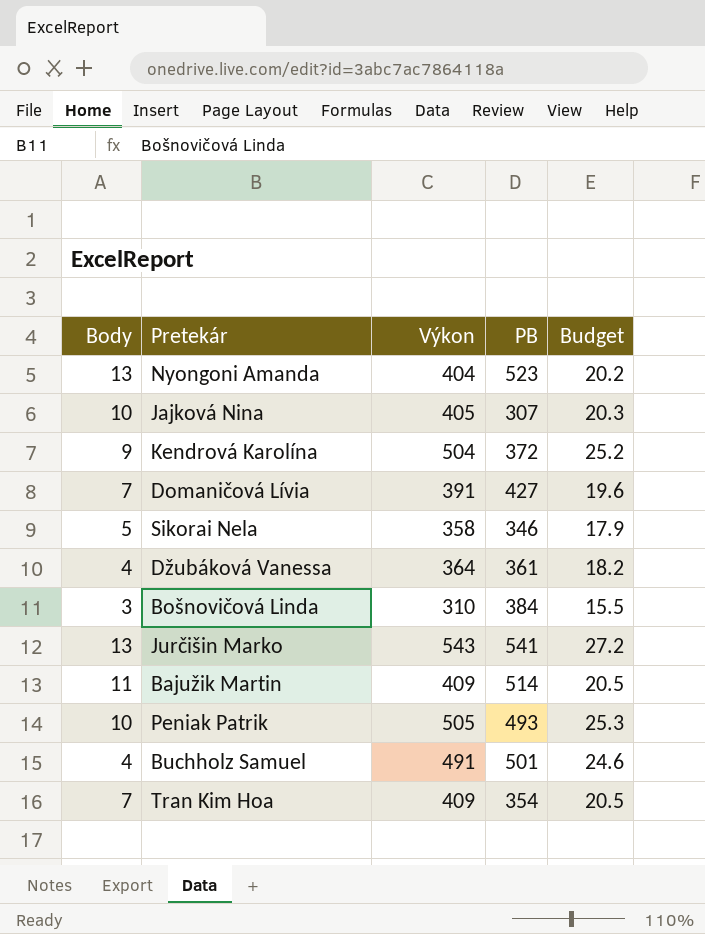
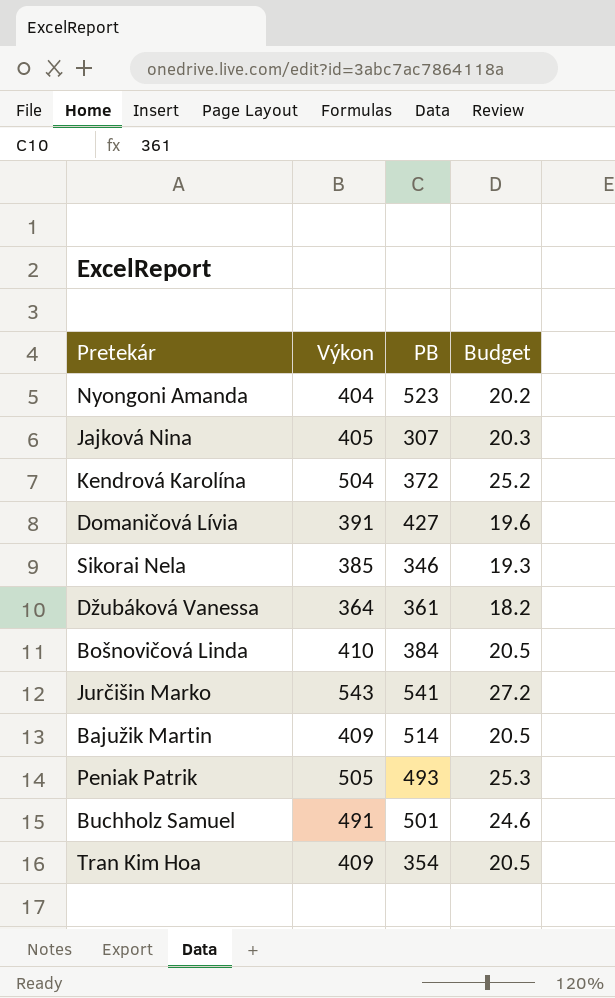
column Body | position: 1 -> none
Sikorai Nela | Výkon: 358 -> 385
Sikorai Nela | Budget: 17.9 -> 19.3
Bošnovičová Linda | Výkon: 310 -> 410
Bošnovičová Linda | Budget: 15.5 -> 20.5

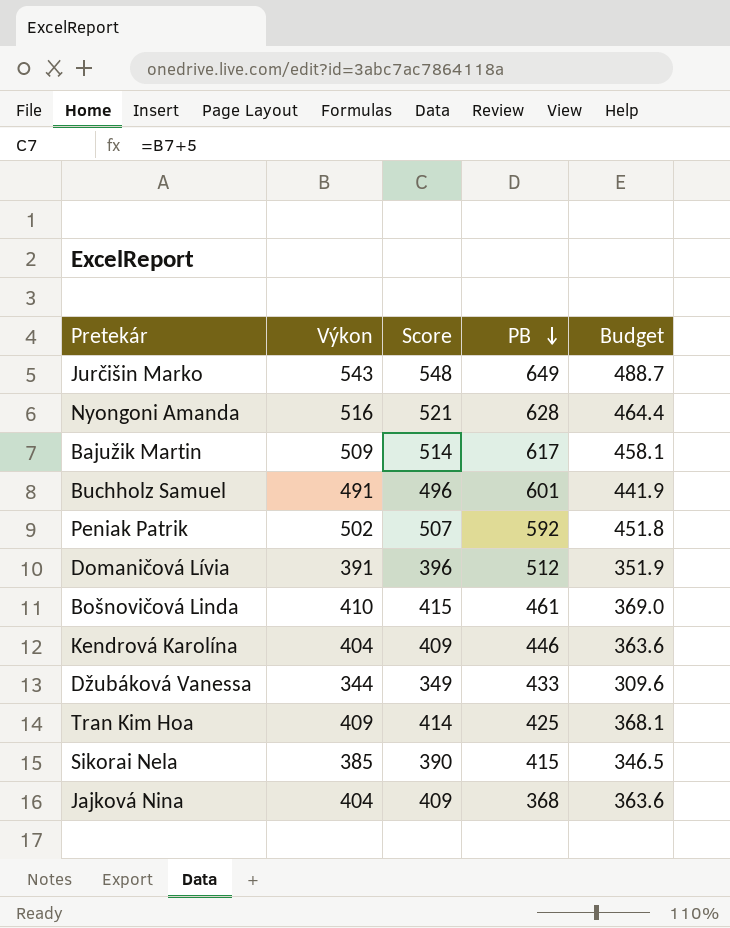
row order: none -> PB descending
column Score | formula: none -> [Výkon] + 5
column Budget | formula: [Výkon] * 0.05 -> [Výkon] * 0.9
Jurčišin Marko | PB: 541 -> 649
Nyongoni Amanda | Výkon: 404 -> 516
Nyongoni Amanda | PB: 523 -> 628
Bajužik Martin | Výkon: 409 -> 509
Bajužik Martin | PB: 514 -> 617
Buchholz Samuel | PB: 501 -> 601
Peniak Patrik | Výkon: 505 -> 502
Peniak Patrik | PB: 493 -> 592
Domaničová Lívia | PB: 427 -> 512
Bošnovičová Linda | PB: 384 -> 461
Kendrová Karolína | Výkon: 504 -> 404
Kendrová Karolína | PB: 372 -> 446
Džubáková Vanessa | Výkon: 364 -> 344
Džubáková Vanessa | PB: 361 -> 433
Tran Kim Hoa | PB: 354 -> 425
Sikorai Nela | PB: 346 -> 415
Jajková Nina | Výkon: 405 -> 404
Jajková Nina | PB: 307 -> 368

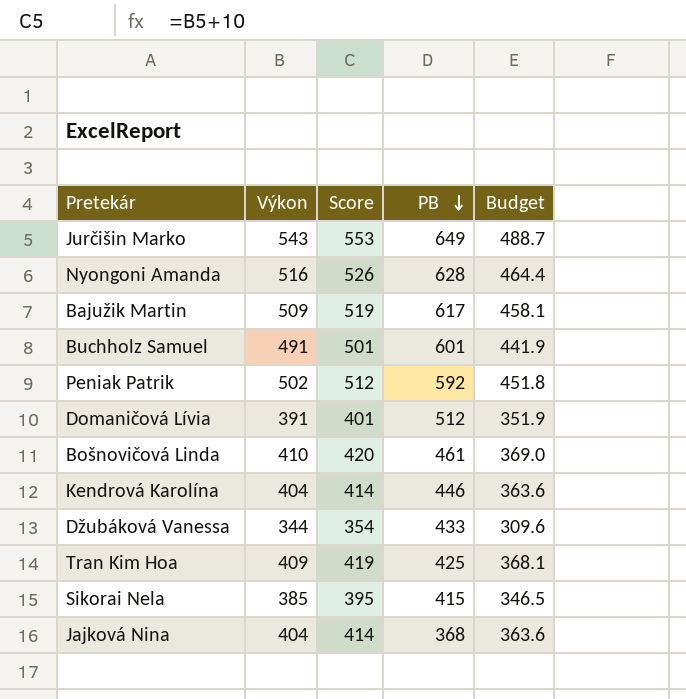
column Score | formula: [Výkon] + 5 -> [Výkon] + 10

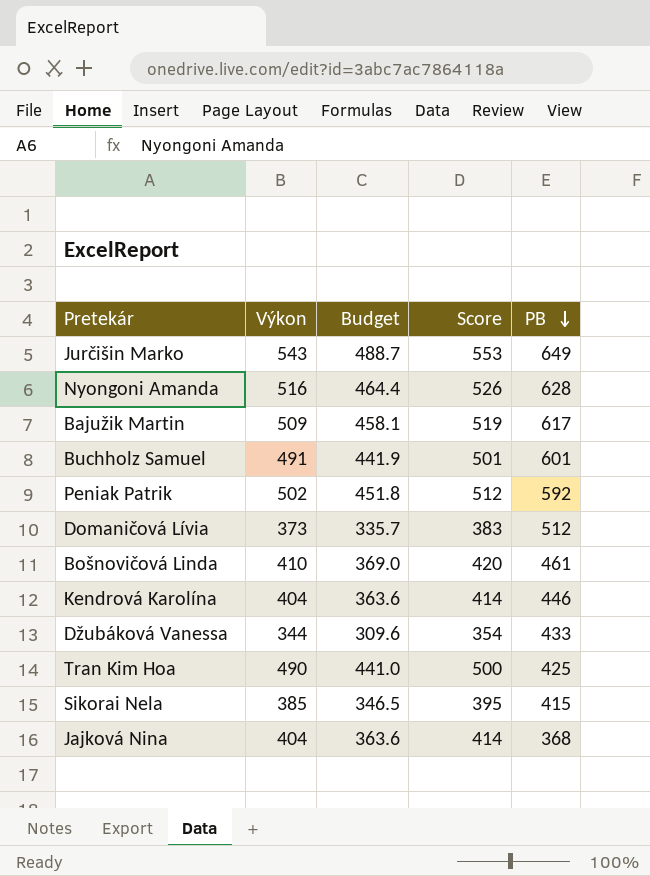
column Budget | position: 5 -> 3
Domaničová Lívia | Výkon: 391 -> 373
Domaničová Lívia | Budget: 351.9 -> 335.7
Domaničová Lívia | Score: 401 -> 383
Tran Kim Hoa | Výkon: 409 -> 490
Tran Kim Hoa | Budget: 368.1 -> 441.0
Tran Kim Hoa | Score: 419 -> 500

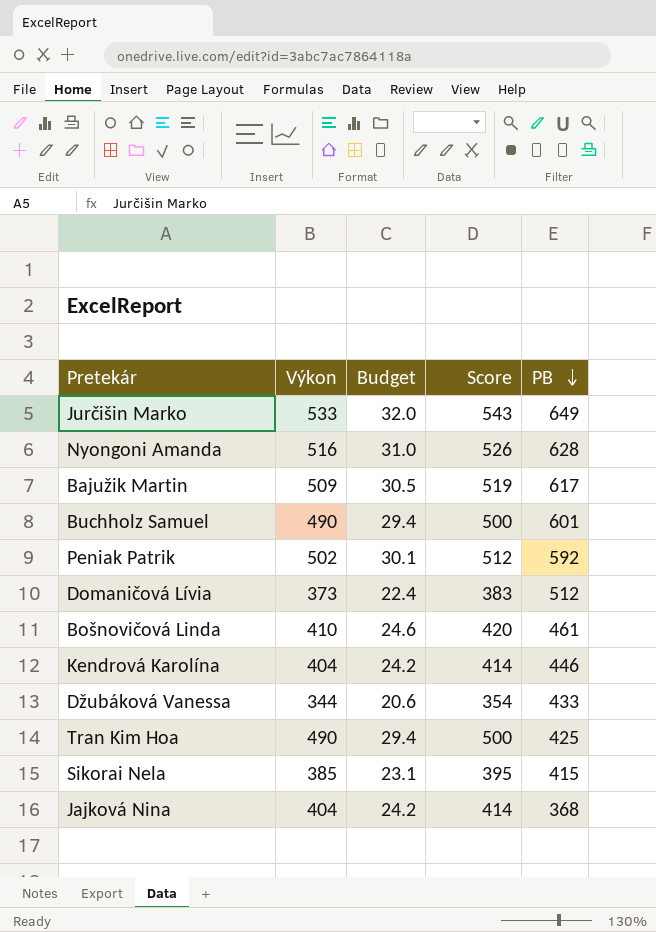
column Budget | formula: [Výkon] * 0.9 -> [Výkon] * 0.06
Jurčišin Marko | Výkon: 543 -> 533
Jurčišin Marko | Score: 553 -> 543
Buchholz Samuel | Výkon: 491 -> 490
Buchholz Samuel | Score: 501 -> 500

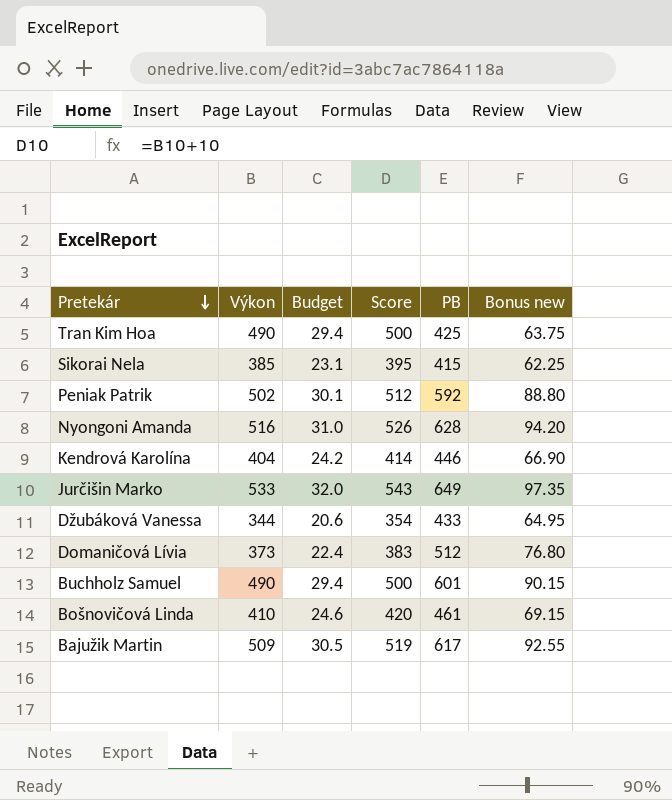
row order: PB descending -> Pretekár descending
column Bonus new | formula: none -> [PB] * 0.15
row Jajková Nina: 404 | 24.2 | 414 | 368 -> none

